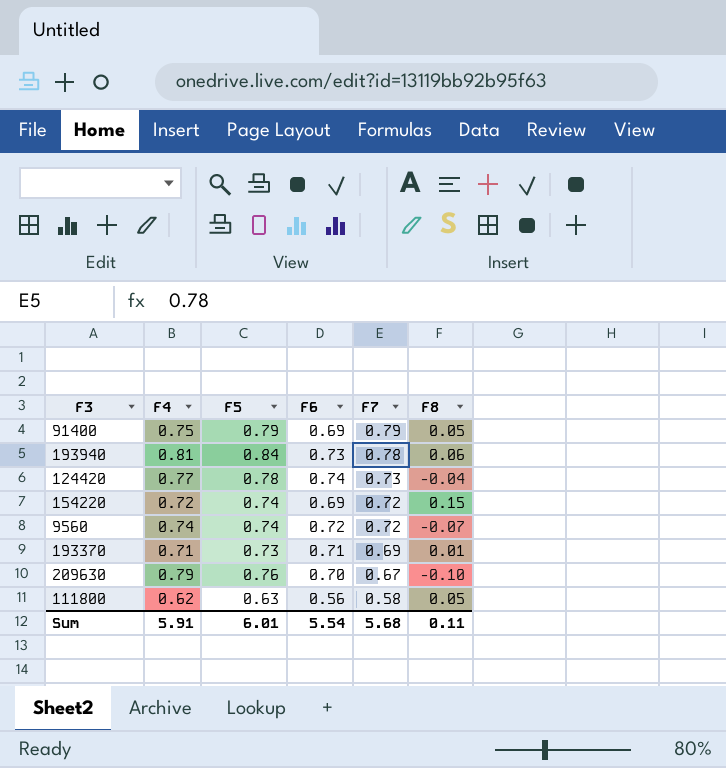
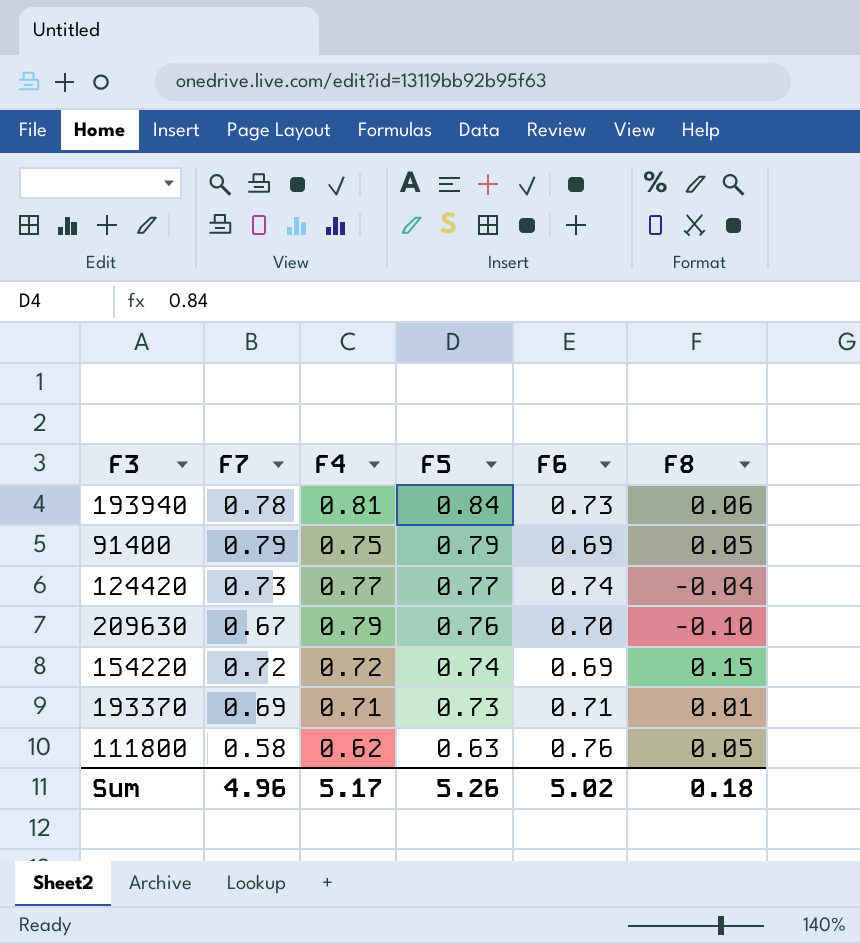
row order: F7 descending -> F5 descending
column F7 | position: 5 -> 2
row 9560: 0.74 | 0.74 | 0.72 | 0.72 | -0.07 -> none
124420 | F5: 0.78 -> 0.77
111800 | F6: 0.56 -> 0.76
Sum | F7: 5.68 -> 4.96
Sum | F4: 5.91 -> 5.17
Sum | F5: 6.01 -> 5.26
Sum | F6: 5.54 -> 5.02
Sum | F8: 0.11 -> 0.18

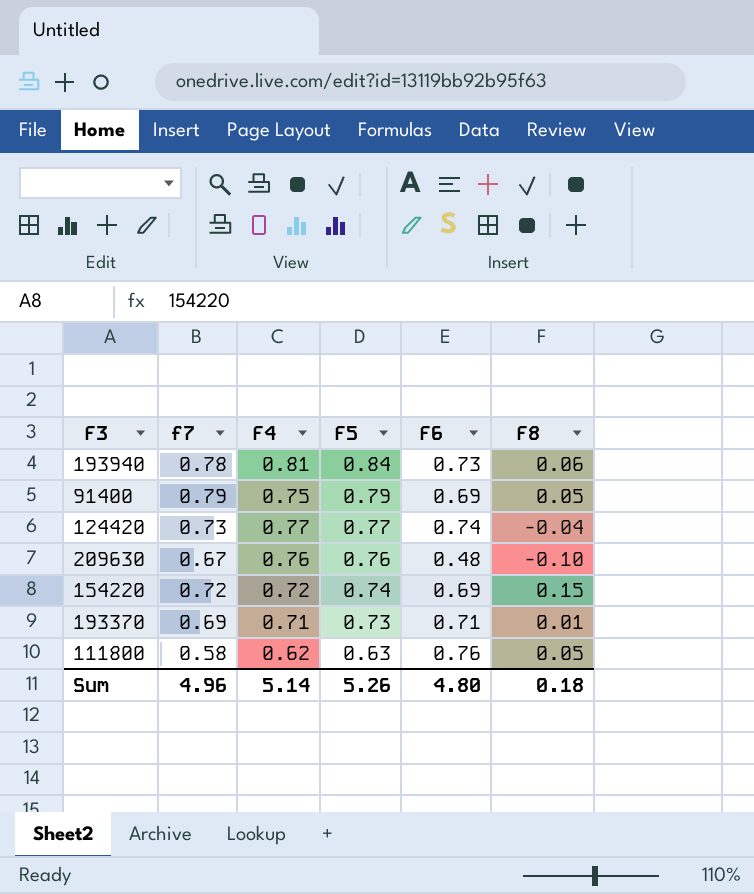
column name: F7 -> f7
209630 | F4: 0.79 -> 0.76
209630 | F6: 0.70 -> 0.48
Sum | F4: 5.17 -> 5.14
Sum | F6: 5.02 -> 4.80

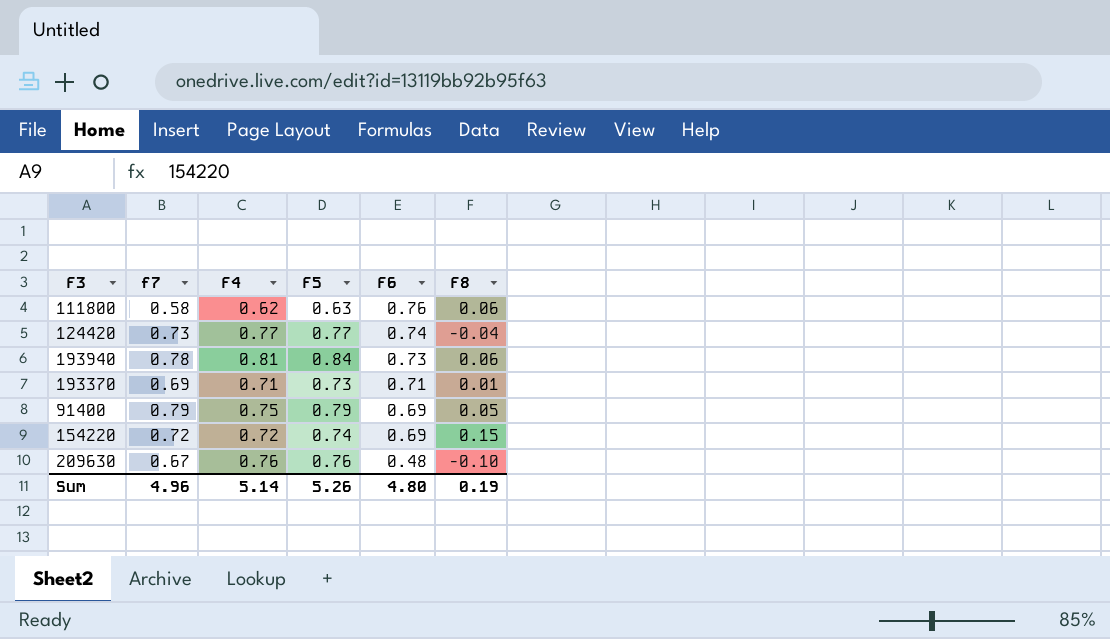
row order: F5 descending -> F6 descending
111800 | F8: 0.05 -> 0.06
Sum | F8: 0.18 -> 0.19

